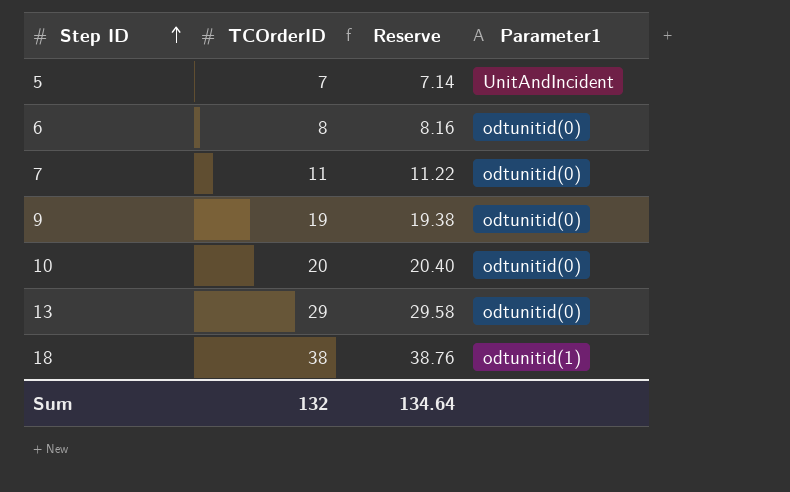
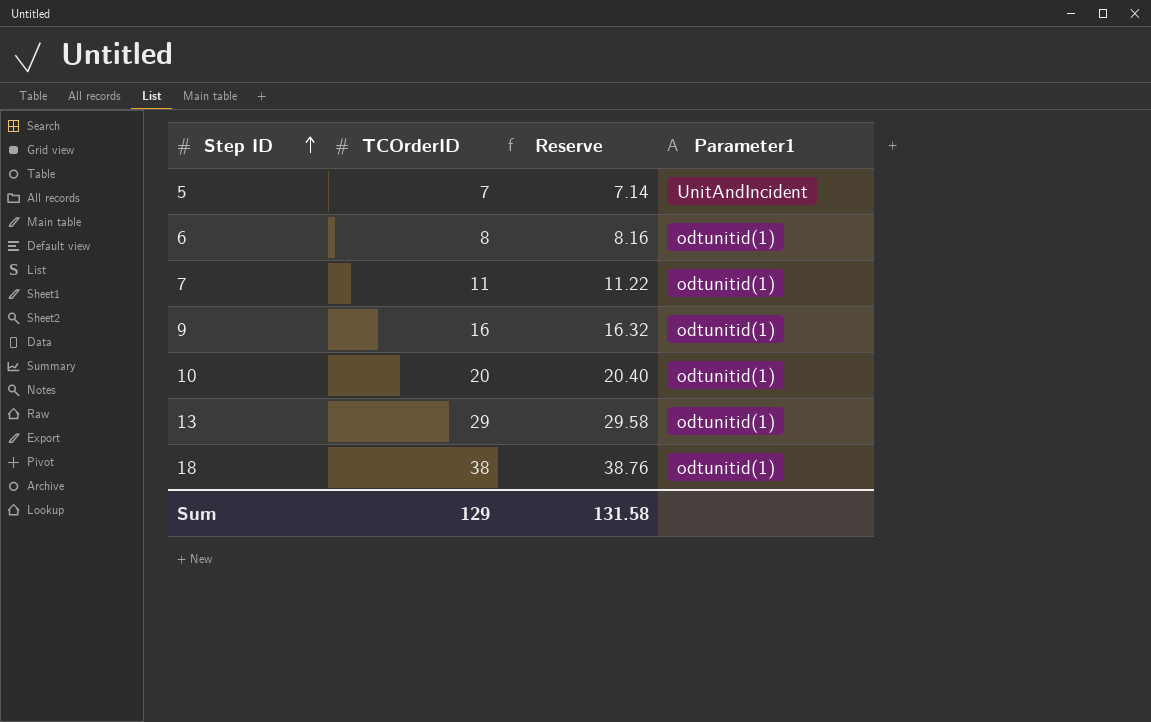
6 | Parameter1: odtunitid(0) -> odtunitid(1)
7 | Parameter1: odtunitid(0) -> odtunitid(1)
9 | TCOrderID: 19 -> 16
9 | Reserve: 19.38 -> 16.32
9 | Parameter1: odtunitid(0) -> odtunitid(1)
10 | Parameter1: odtunitid(0) -> odtunitid(1)
13 | Parameter1: odtunitid(0) -> odtunitid(1)
Sum | TCOrderID: 132 -> 129
Sum | Reserve: 134.64 -> 131.58

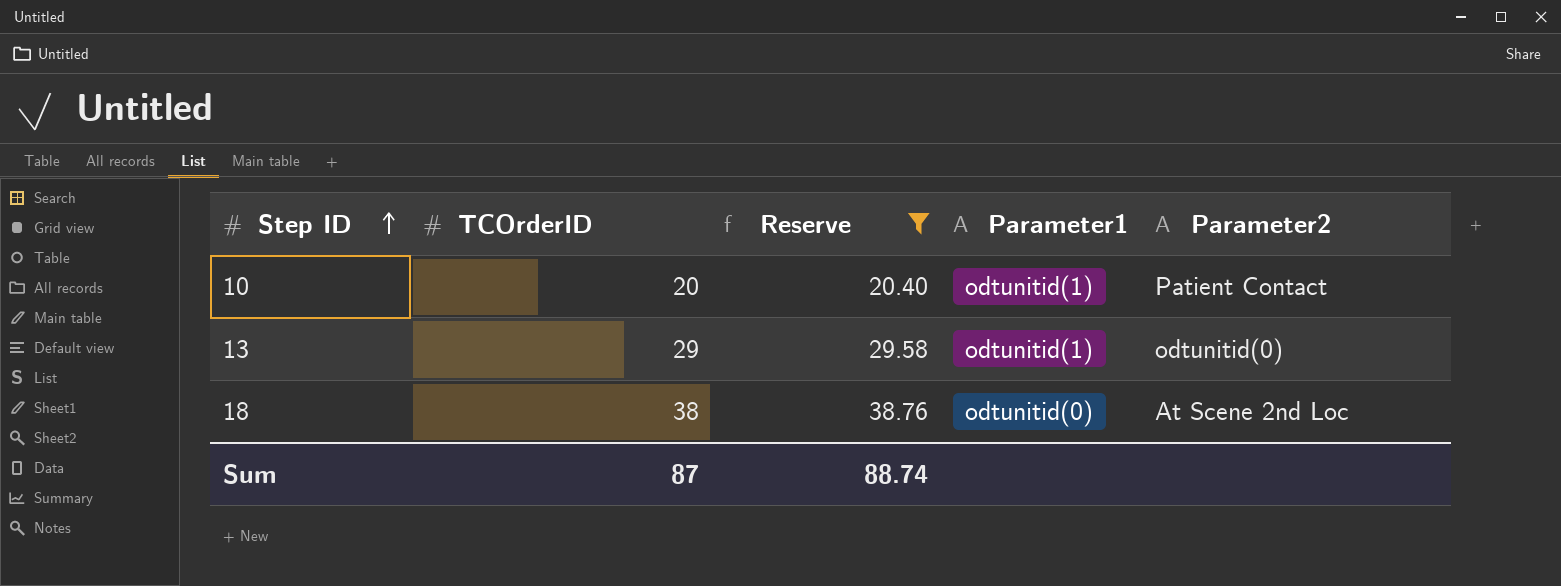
filter: none -> Reserve >= 20.40
column Parameter2 | position: none -> 5
18 | Parameter1: odtunitid(1) -> odtunitid(0)
Sum | TCOrderID: 129 -> 87
Sum | Reserve: 131.58 -> 88.74

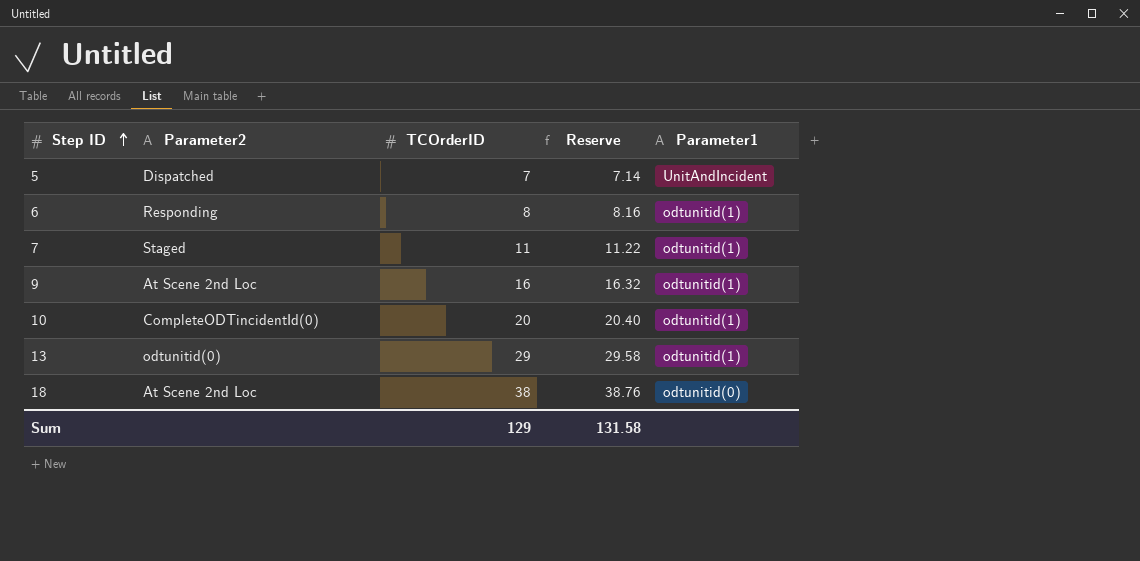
filter: Reserve >= 20.40 -> none
column Parameter2 | position: 5 -> 2
10 | Parameter2: Patient Contact -> CompleteODTincidentId(0)
Sum | TCOrderID: 87 -> 129
Sum | Reserve: 88.74 -> 131.58

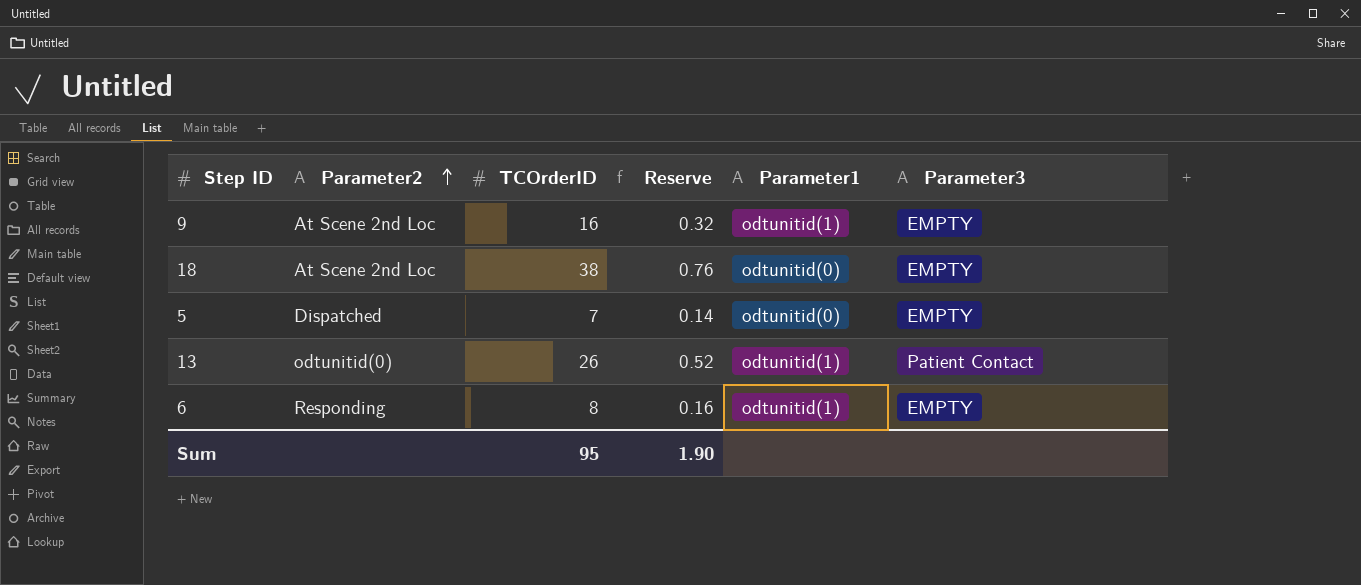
row order: Step ID ascending -> Parameter2 ascending
column Reserve | formula: [TCOrderID] * 1.02 -> [TCOrderID] * 0.02
column Parameter3 | position: none -> 6
row 7: Staged | 11 | 11.22 | odtunitid(1) -> none
row 10: CompleteODTincidentId(0) | 20 | 20.40 | odtunitid(1) -> none
5 | Parameter1: UnitAndIncident -> odtunitid(0)
13 | TCOrderID: 29 -> 26
Sum | TCOrderID: 129 -> 95
Sum | Reserve: 131.58 -> 1.90

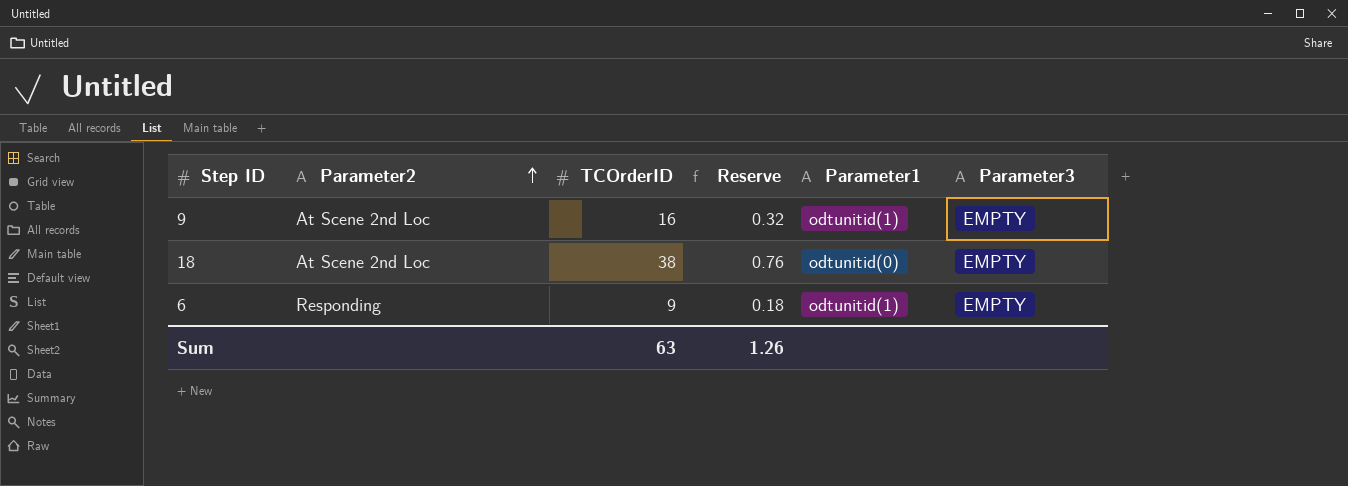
row 5: Dispatched | 7 | 0.14 | odtunitid(0) | EMPTY -> none
row 13: odtunitid(0) | 26 | 0.52 | odtunitid(1) | Patient Contact -> none
6 | TCOrderID: 8 -> 9
6 | Reserve: 0.16 -> 0.18
Sum | TCOrderID: 95 -> 63
Sum | Reserve: 1.90 -> 1.26

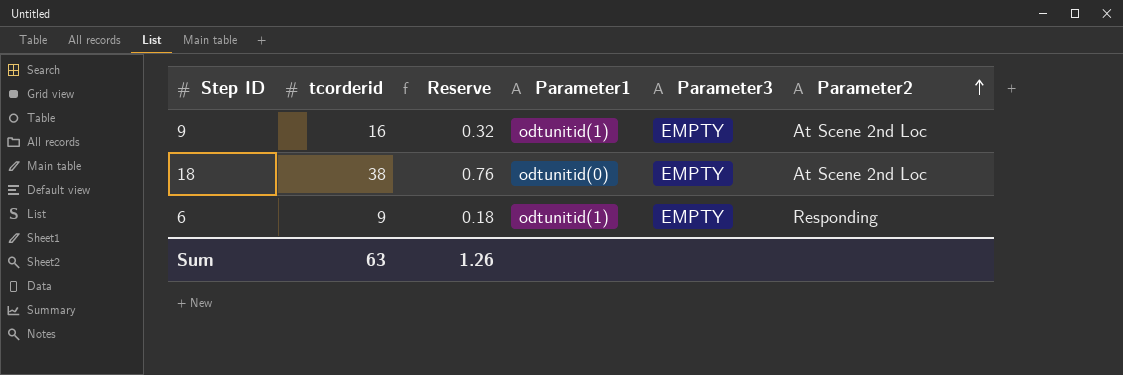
column name: TCOrderID -> tcorderid
column Parameter2 | position: 2 -> 6

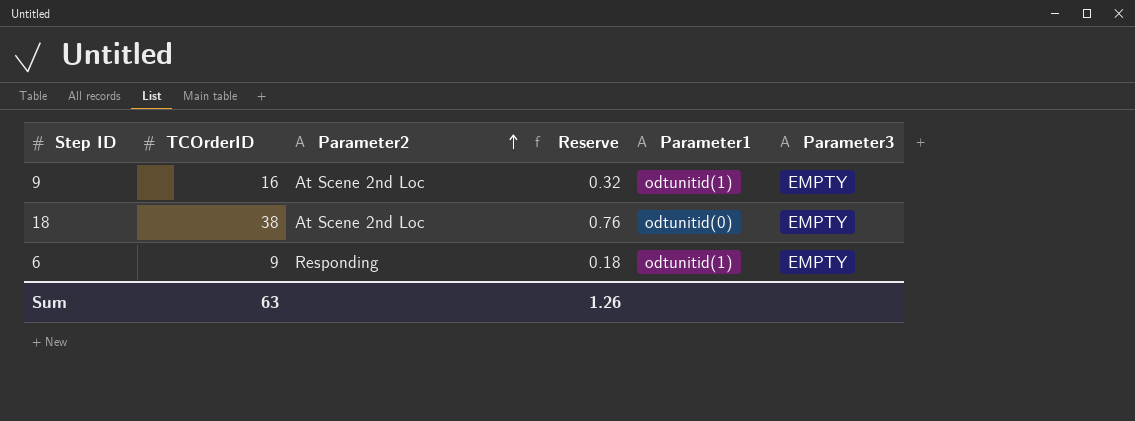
column name: tcorderid -> TCOrderID
column Parameter2 | position: 6 -> 3

